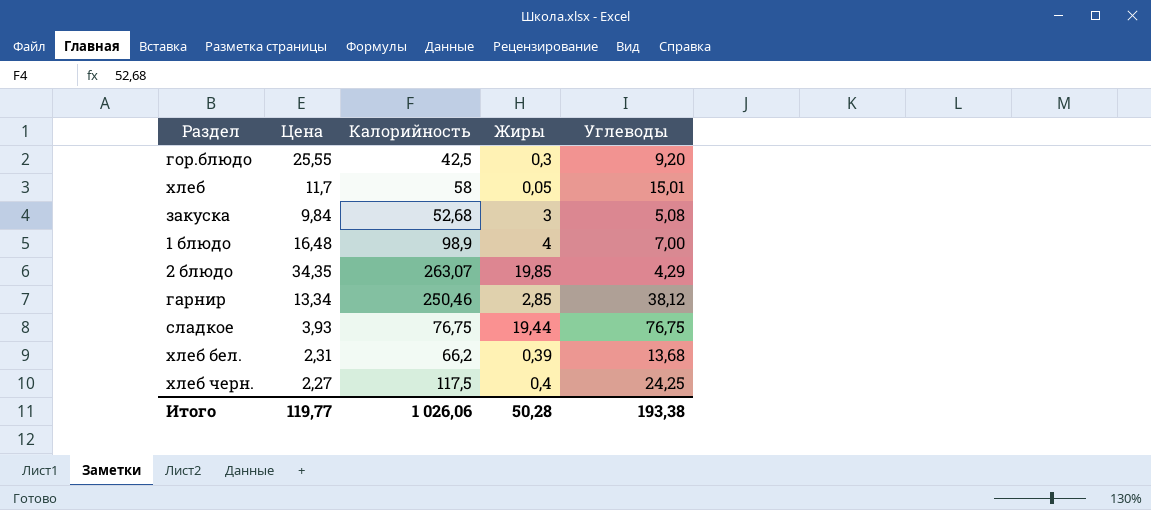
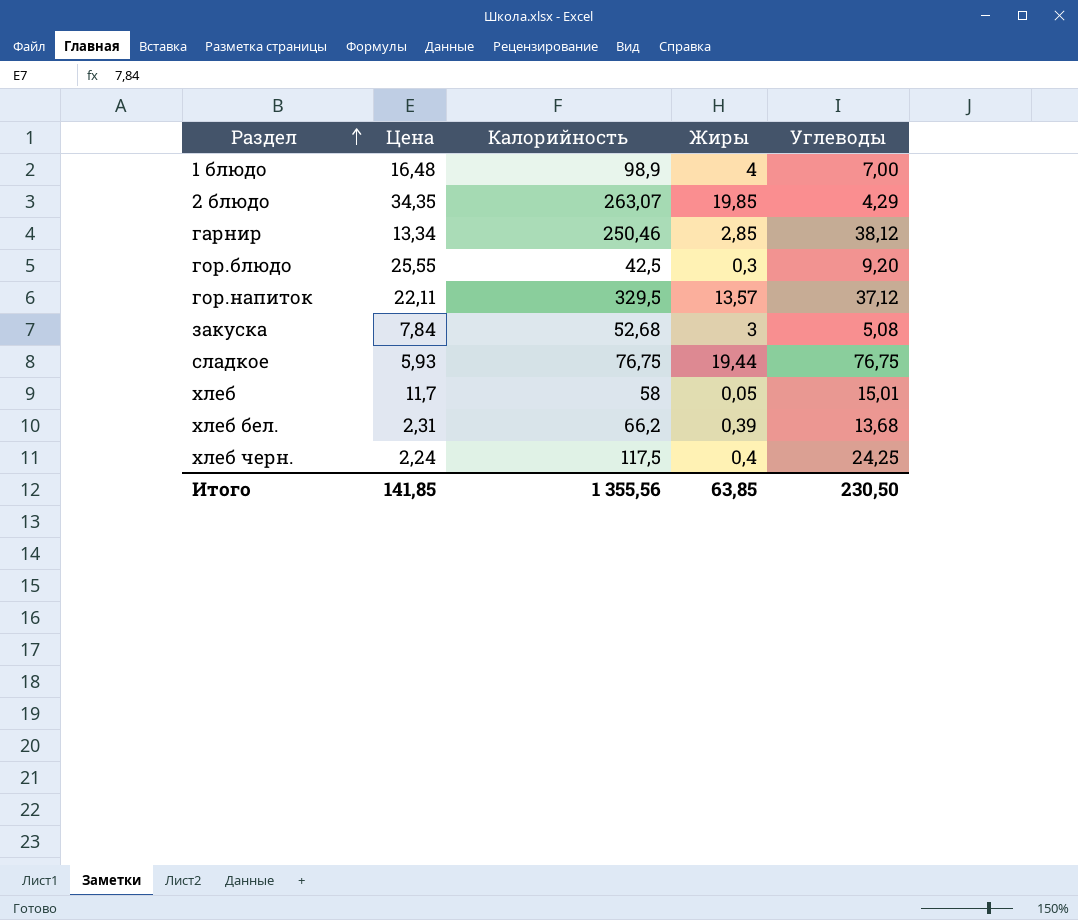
row order: none -> Раздел ascending
row гор.напиток: none -> 22,11 | 329,5 | 13,57 | 37,12
закуска | Цена: 9,84 -> 7,84
сладкое | Цена: 3,93 -> 5,93
хлеб черн. | Цена: 2,27 -> 2,24
Итого | Цена: 119,77 -> 141,85
Итого | Калорийность: 1 026,06 -> 1 355,56
Итого | Жиры: 50,28 -> 63,85
Итого | Углеводы: 193,38 -> 230,50

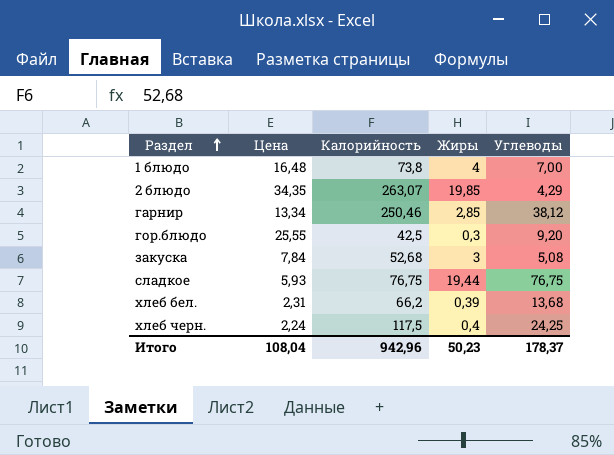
row гор.напиток: 22,11 | 329,5 | 13,57 | 37,12 -> none
row хлеб: 11,7 | 58 | 0,05 | 15,01 -> none
1 блюдо | Калорийность: 98,9 -> 73,8
Итого | Цена: 141,85 -> 108,04
Итого | Калорийность: 1 355,56 -> 942,96
Итого | Жиры: 63,85 -> 50,23
Итого | Углеводы: 230,50 -> 178,37

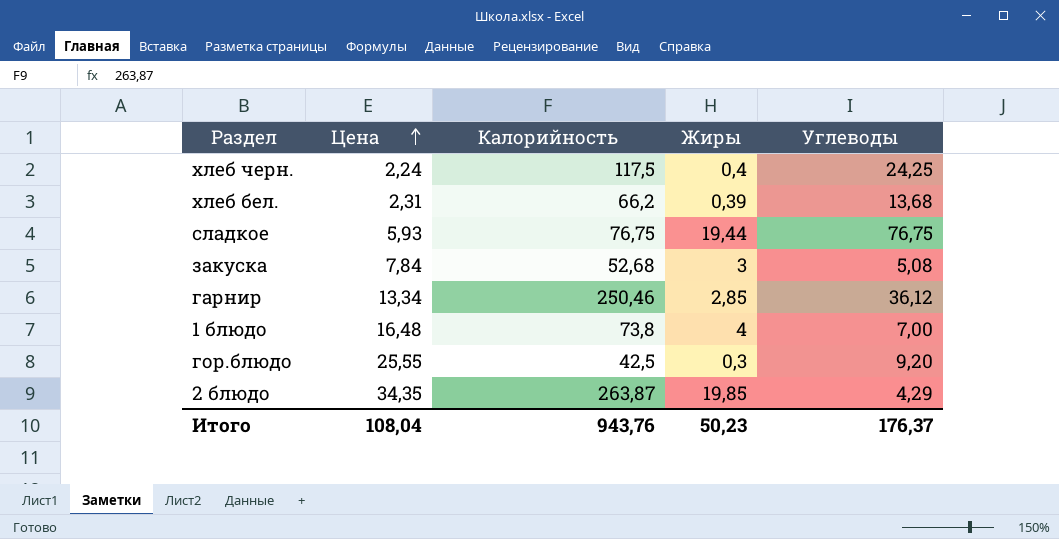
row order: Раздел ascending -> Цена ascending
гарнир | Углеводы: 38,12 -> 36,12
2 блюдо | Калорийность: 263,07 -> 263,87
Итого | Калорийность: 942,96 -> 943,76
Итого | Углеводы: 178,37 -> 176,37

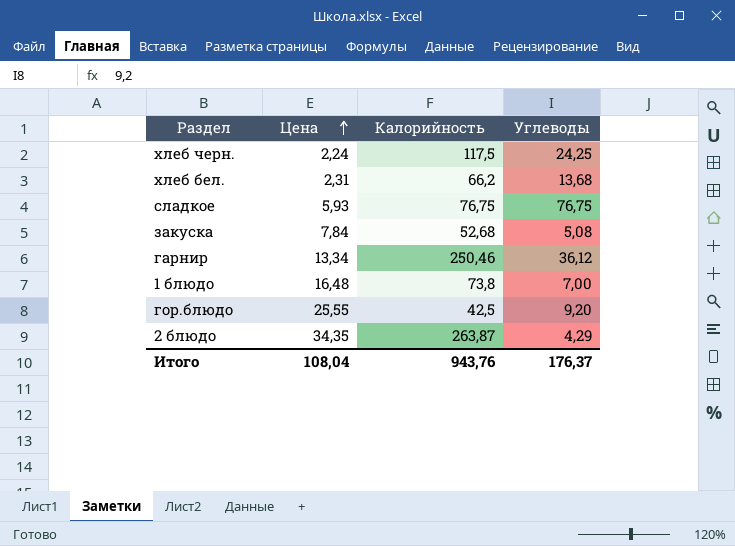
column Жиры | position: 4 -> none

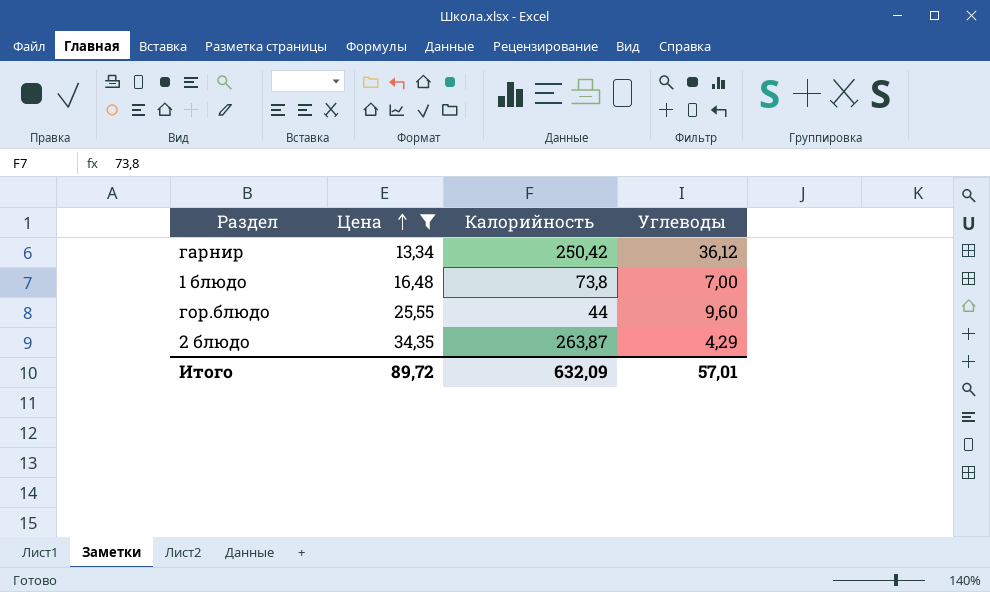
filter: none -> Цена >= 13,34
гарнир | Калорийность: 250,46 -> 250,42
гор.блюдо | Калорийность: 42,5 -> 44
гор.блюдо | Углеводы: 9,20 -> 9,60
Итого | Цена: 108,04 -> 89,72
Итого | Калорийность: 943,76 -> 632,09
Итого | Углеводы: 176,37 -> 57,01

